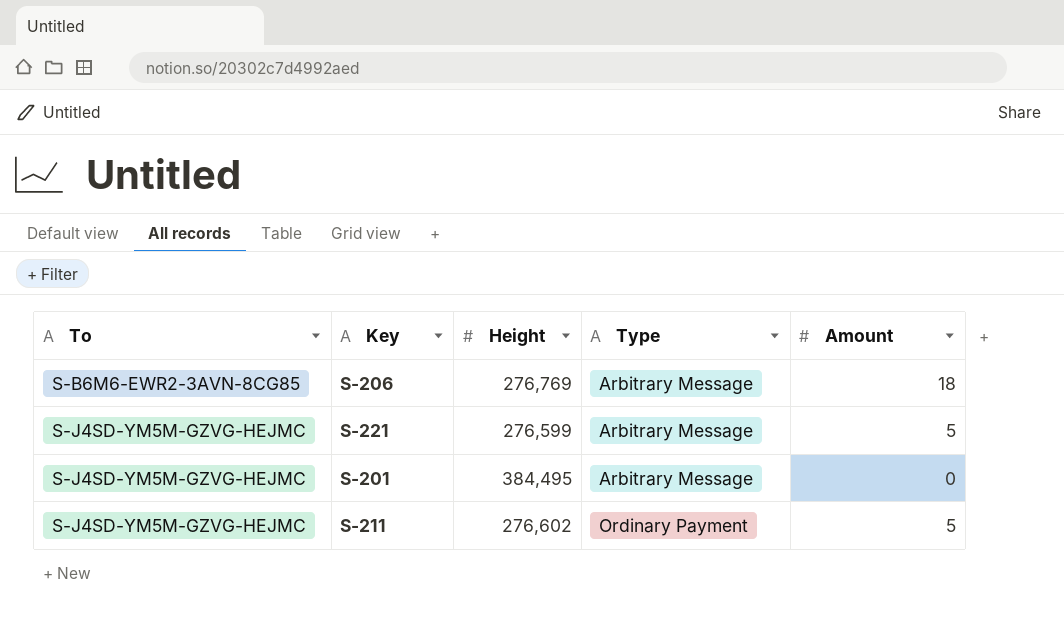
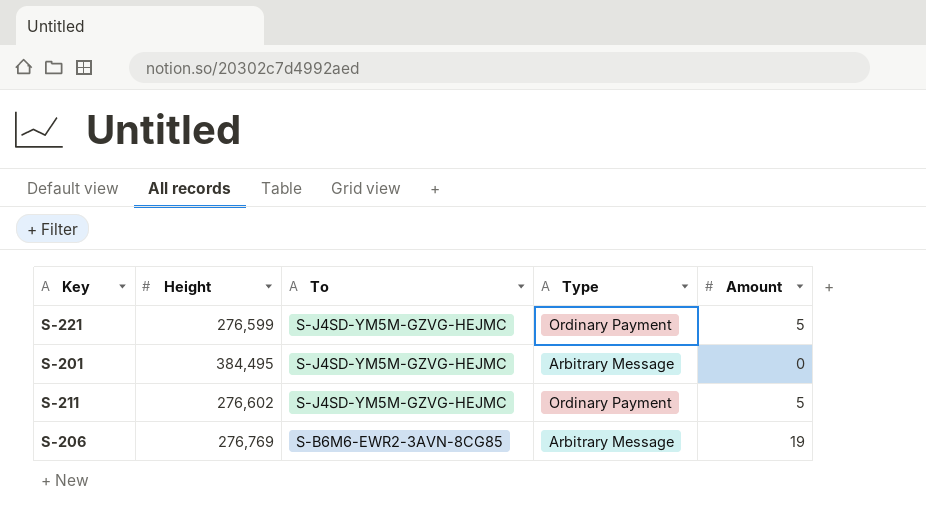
row order: To ascending -> To descending
column To | position: 1 -> 3
S-221 | Type: Arbitrary Message -> Ordinary Payment
S-206 | Amount: 18 -> 19

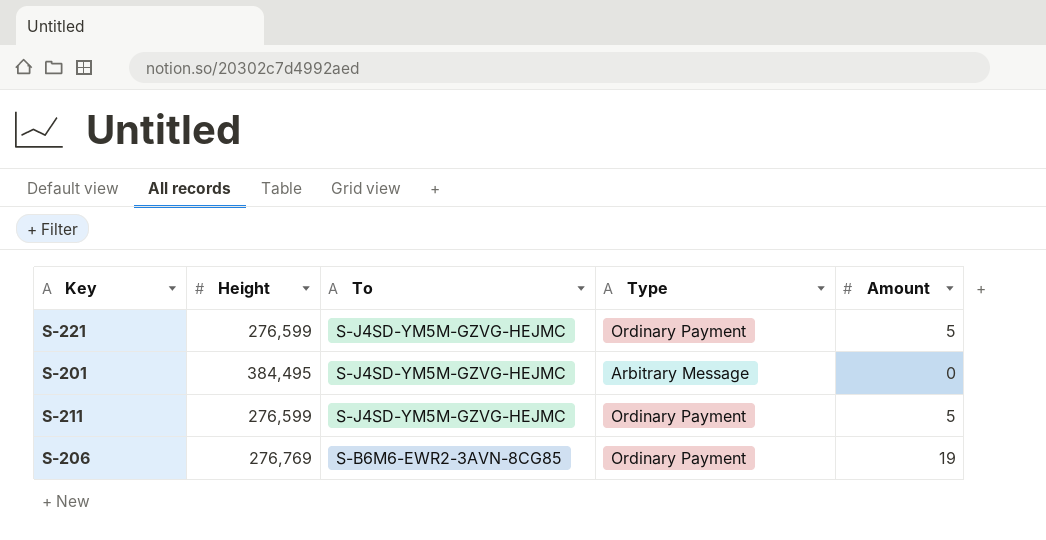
S-211 | Height: 276,602 -> 276,599
S-206 | Type: Arbitrary Message -> Ordinary Payment

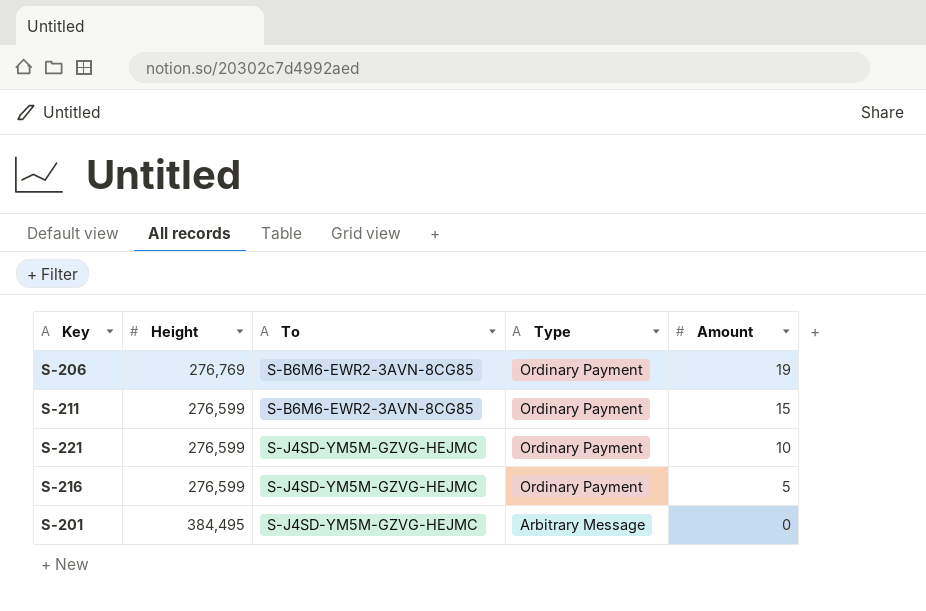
row order: To descending -> To ascending
S-211 | To: S-J4SD-YM5M-GZVG-HEJMC -> S-B6M6-EWR2-3AVN-8CG85
S-211 | Amount: 5 -> 15
S-221 | Amount: 5 -> 10
row S-216: none -> 276,599 | S-J4SD-YM5M-GZVG-HEJMC | Ordinary Payment | 5

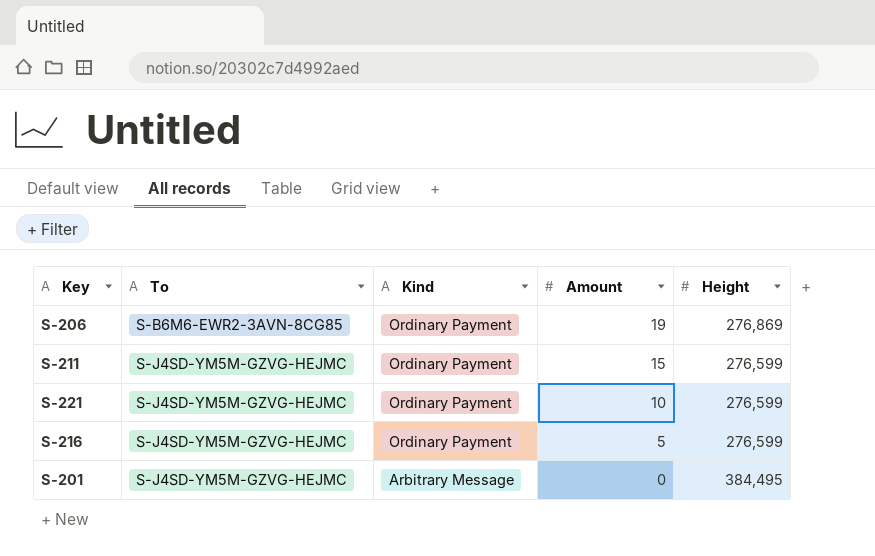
column name: Type -> Kind
column Height | position: 2 -> 5
S-206 | Height: 276,769 -> 276,869
S-211 | To: S-B6M6-EWR2-3AVN-8CG85 -> S-J4SD-YM5M-GZVG-HEJMC

